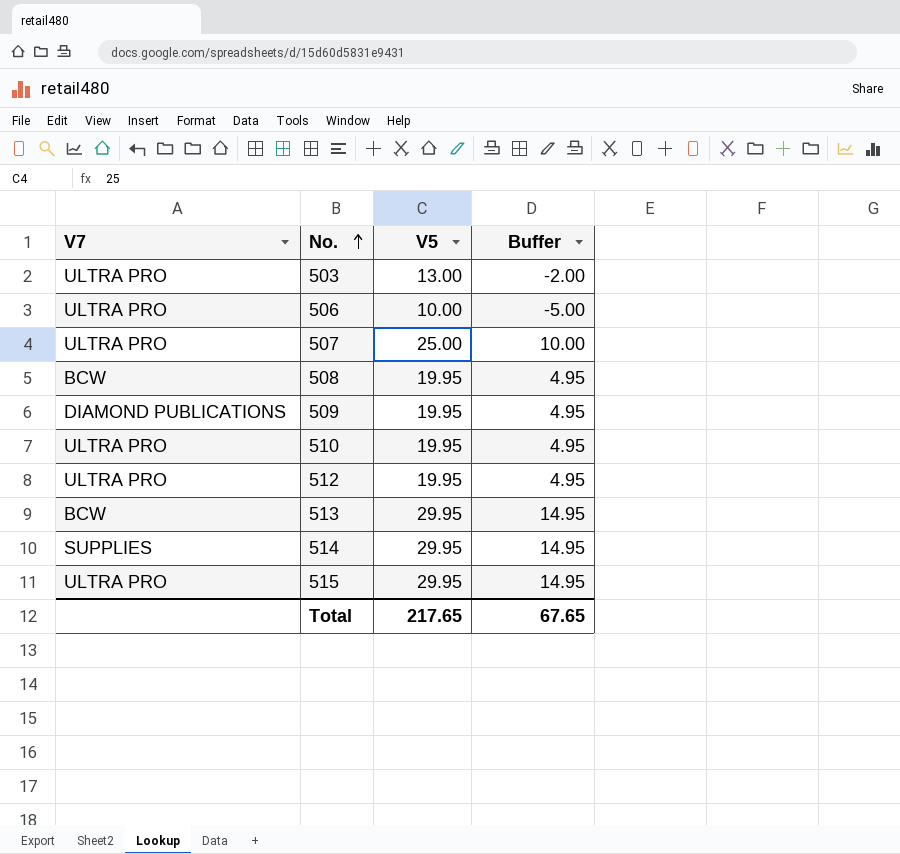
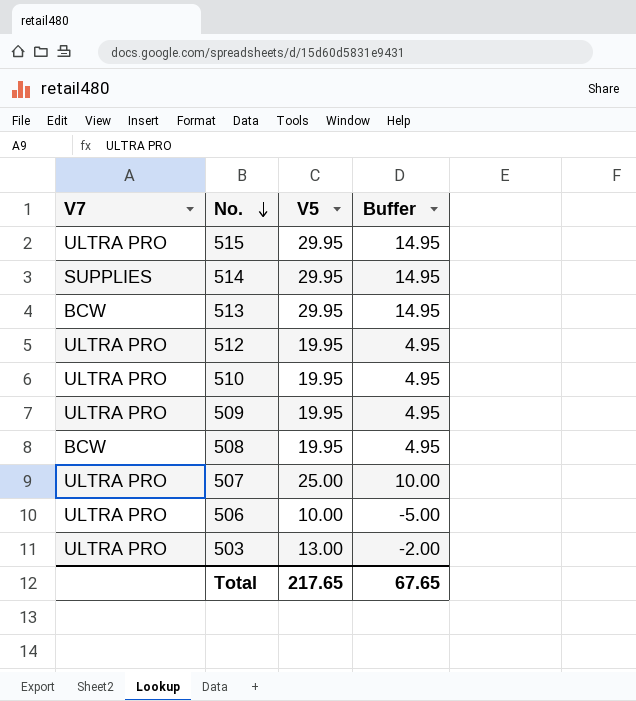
row order: No. ascending -> No. descending
509 | V7: DIAMOND PUBLICATIONS -> ULTRA PRO

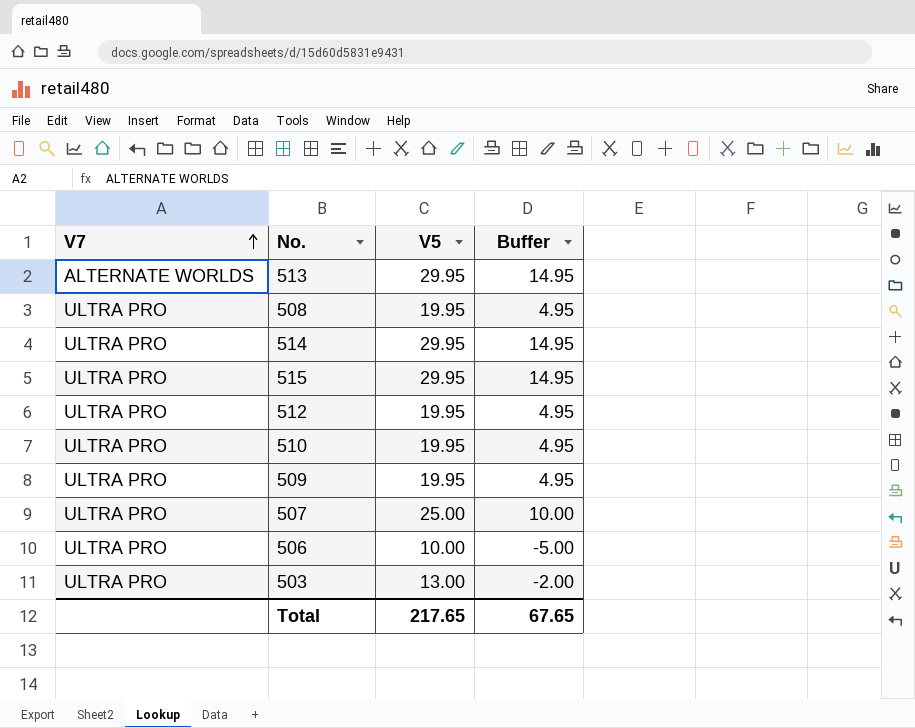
row order: No. descending -> V7 ascending
513 | V7: BCW -> ALTERNATE WORLDS
508 | V7: BCW -> ULTRA PRO
514 | V7: SUPPLIES -> ULTRA PRO

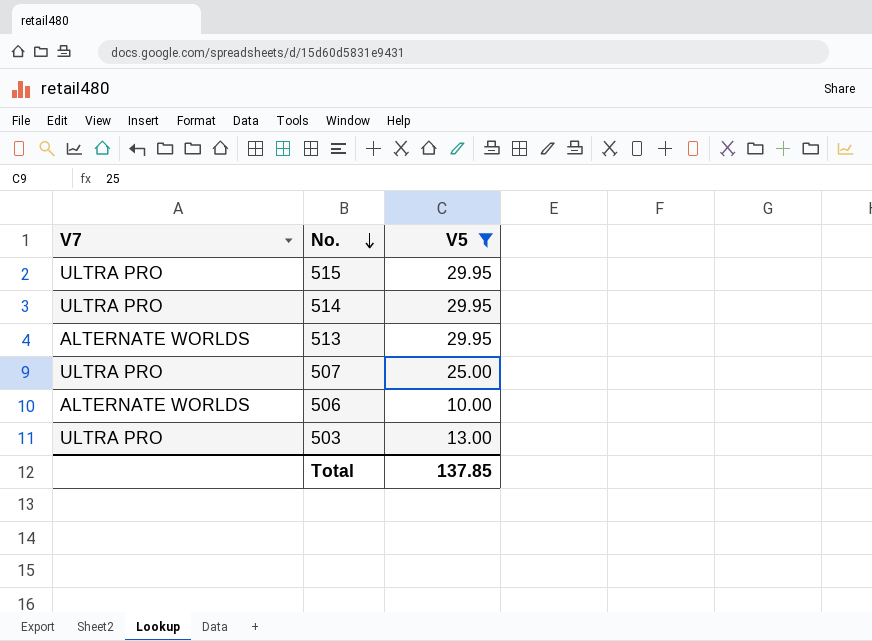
filter: none -> V5 != 19.95
row order: V7 ascending -> No. descending
column Buffer | formula: [V5] - 15 -> none
506 | V7: ULTRA PRO -> ALTERNATE WORLDS
Total | V5: 217.65 -> 137.85

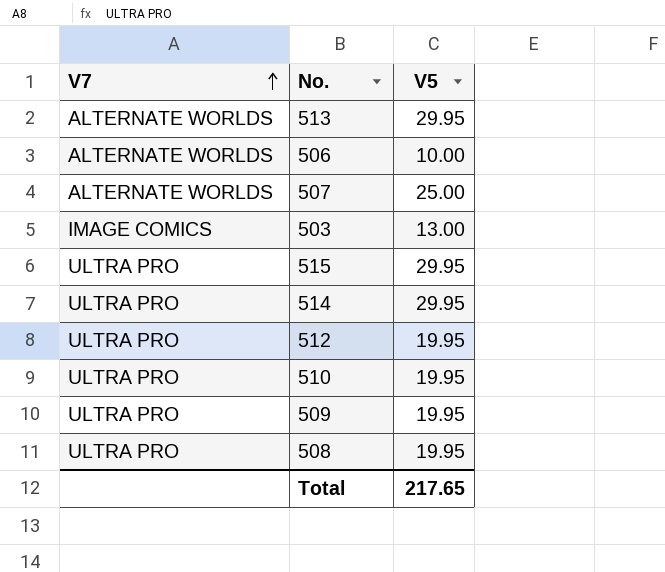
filter: V5 != 19.95 -> none
row order: No. descending -> V7 ascending
507 | V7: ULTRA PRO -> ALTERNATE WORLDS
503 | V7: ULTRA PRO -> IMAGE COMICS
Total | V5: 137.85 -> 217.65

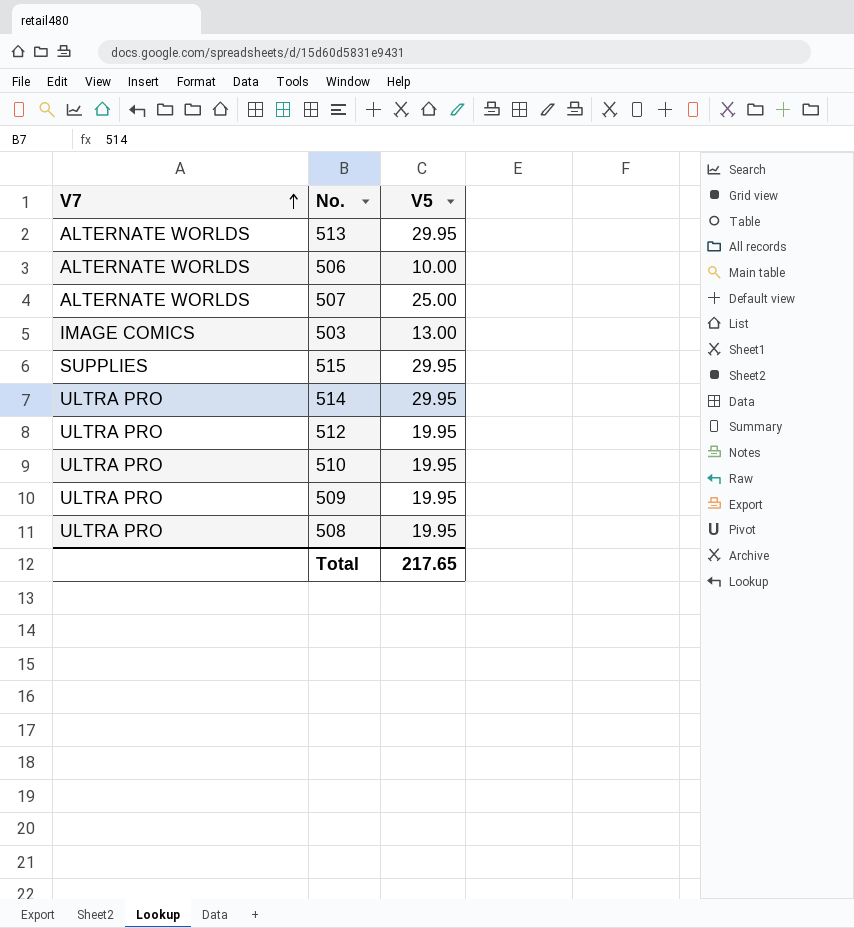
515 | V7: ULTRA PRO -> SUPPLIES

